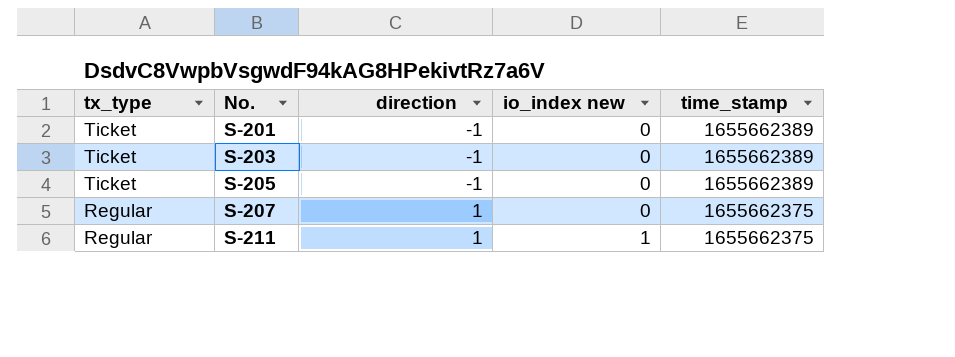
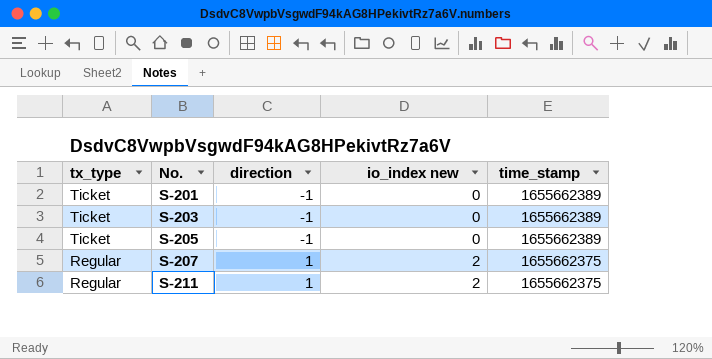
S-207 | io_index new: 0 -> 2
S-211 | io_index new: 1 -> 2

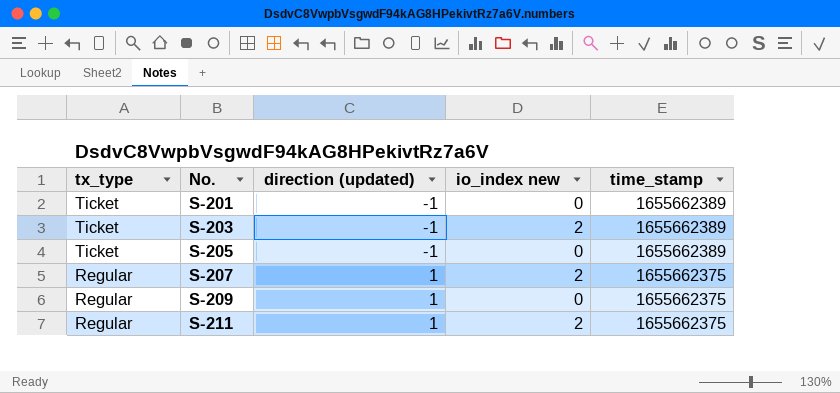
column name: direction -> direction (updated)
S-203 | io_index new: 0 -> 2
row S-209: none -> Regular | 1 | 0 | 1655662375

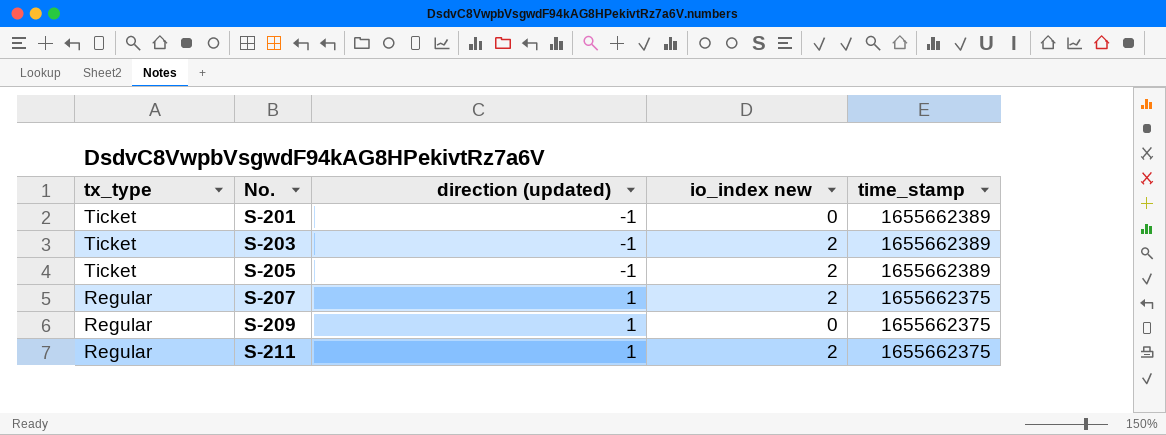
S-205 | io_index new: 0 -> 2

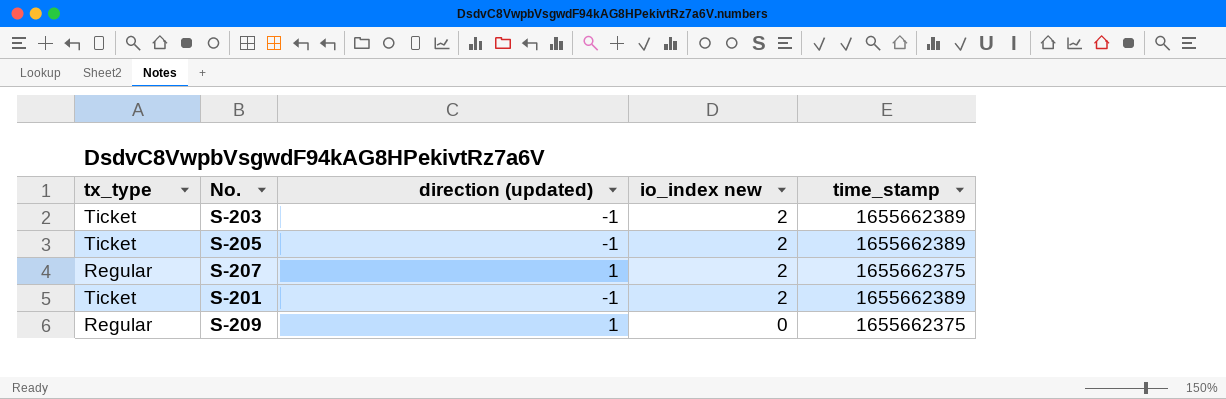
row order: tx_type descending -> io_index new descending
row S-211: Regular | 1 | 2 | 1655662375 -> none
S-201 | io_index new: 0 -> 2

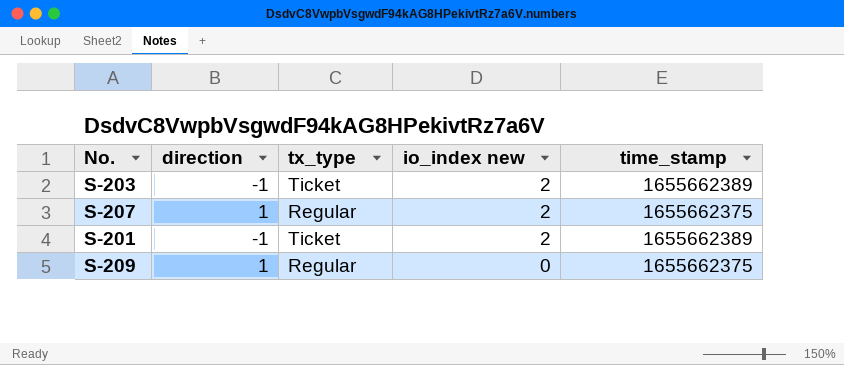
column name: direction (updated) -> direction
column tx_type | position: 1 -> 3
row S-205: Ticket | -1 | 2 | 1655662389 -> none

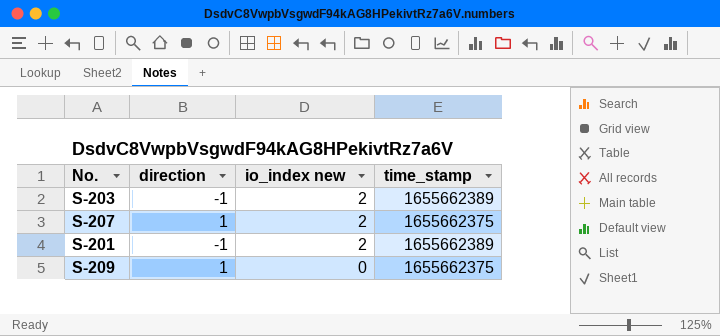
column tx_type | position: 3 -> none

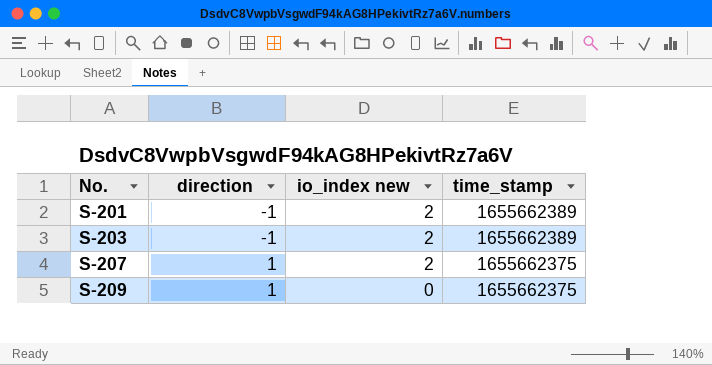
row order: io_index new descending -> No. ascending

